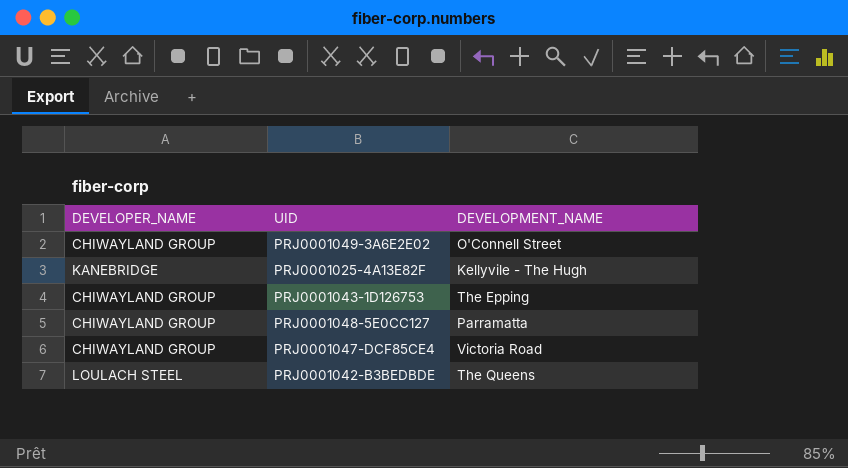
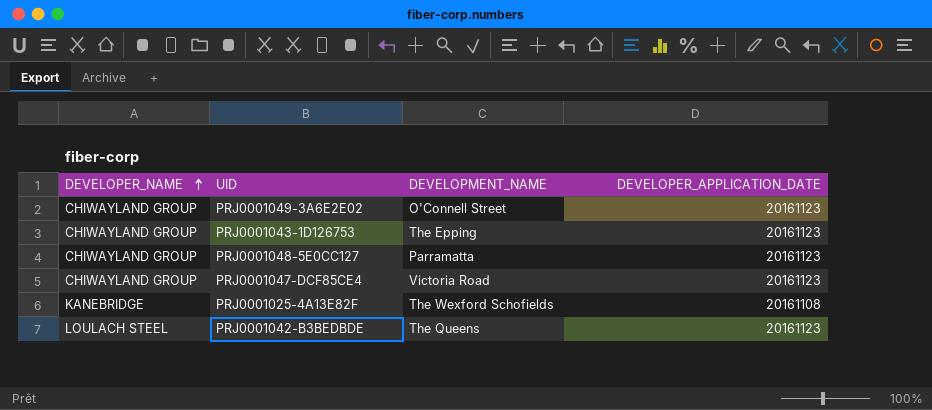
row order: none -> DEVELOPER_NAME ascending
column DEVELOPER_APPLICATION_DATE | position: none -> 4
PRJ0001025-4A13E82F | DEVELOPMENT_NAME: Kellyvile - The Hugh -> The Wexford Schofields

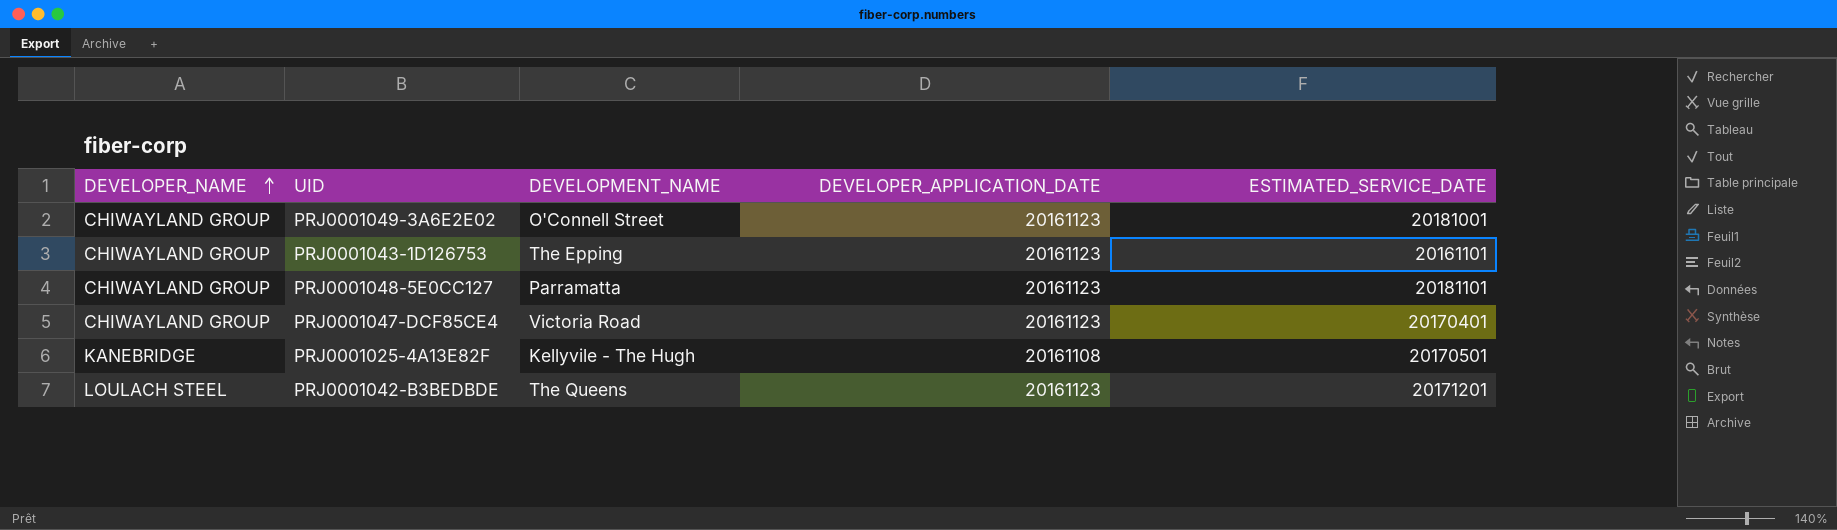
column ESTIMATED_SERVICE_DATE | position: none -> 5
PRJ0001025-4A13E82F | DEVELOPMENT_NAME: The Wexford Schofields -> Kellyvile - The Hugh

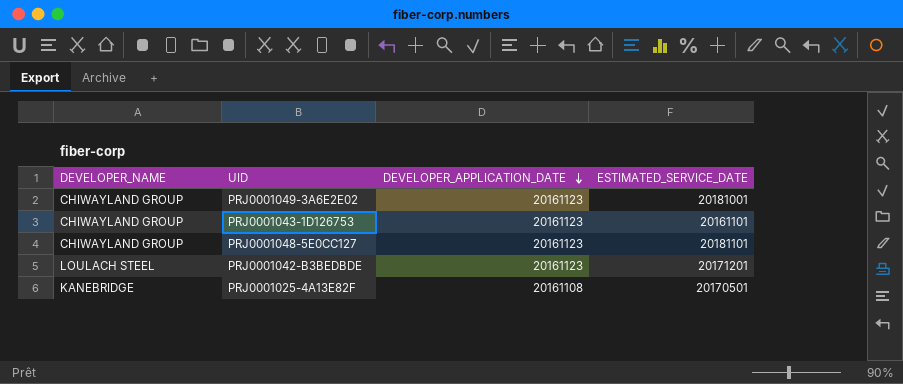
row order: DEVELOPER_NAME ascending -> DEVELOPER_APPLICATION_DATE descending
column DEVELOPMENT_NAME | position: 3 -> none
row PRJ0001047-DCF85CE4: CHIWAYLAND GROUP | Victoria Road | 20161123 | 20170401 -> none

